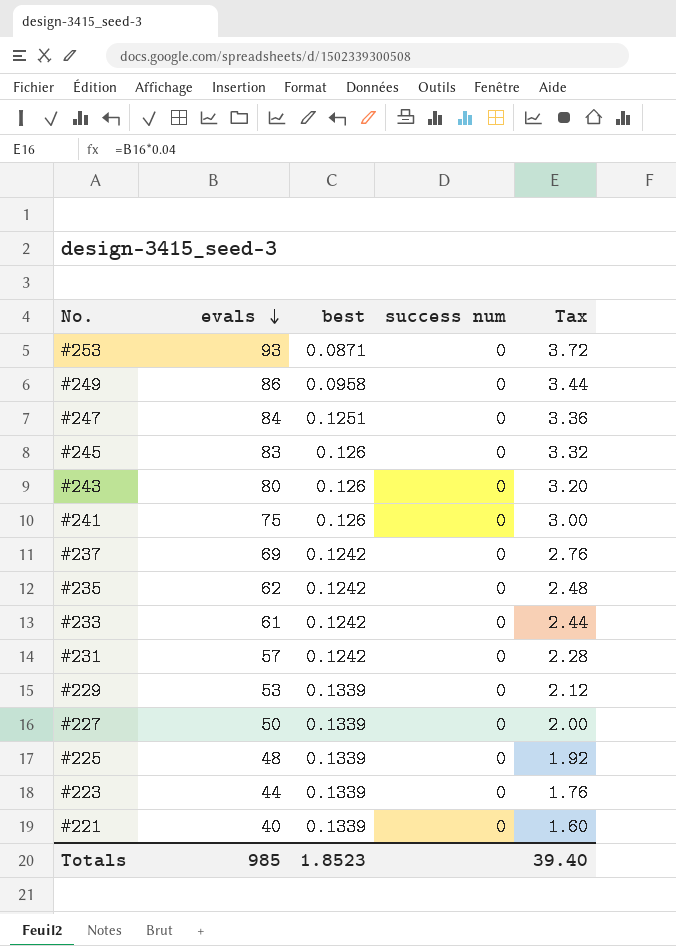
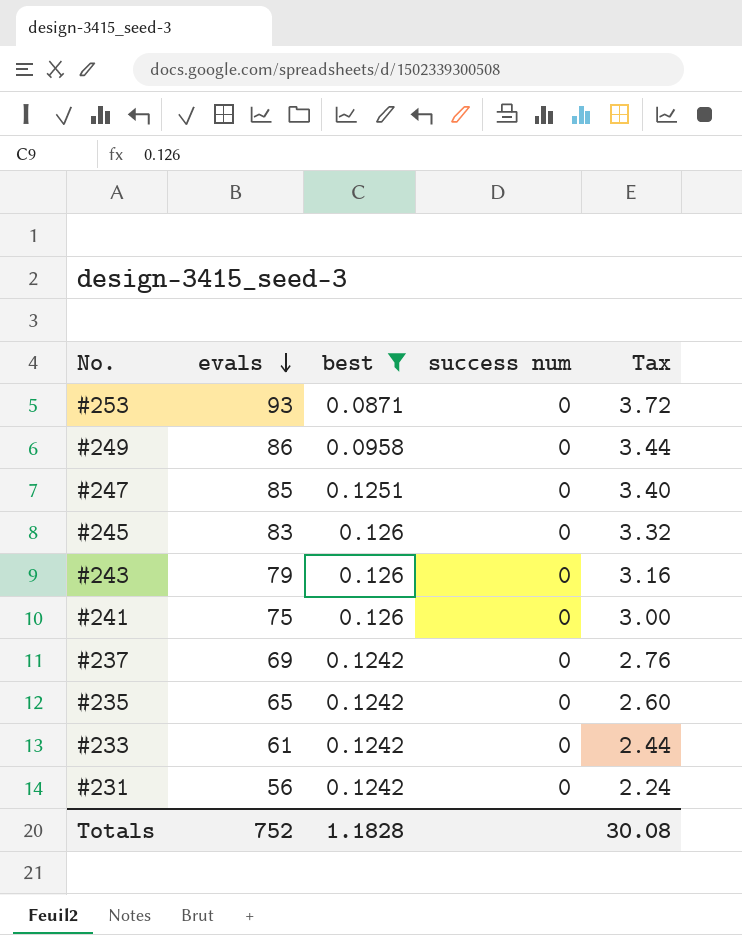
filter: none -> best != 0.1339
#247 | evals: 84 -> 85
#247 | Tax: 3.36 -> 3.40
#243 | evals: 80 -> 79
#243 | Tax: 3.20 -> 3.16
#235 | evals: 62 -> 65
#235 | Tax: 2.48 -> 2.60
#231 | evals: 57 -> 56
#231 | Tax: 2.28 -> 2.24
Totals | evals: 985 -> 752
Totals | best: 1.8523 -> 1.1828
Totals | Tax: 39.40 -> 30.08

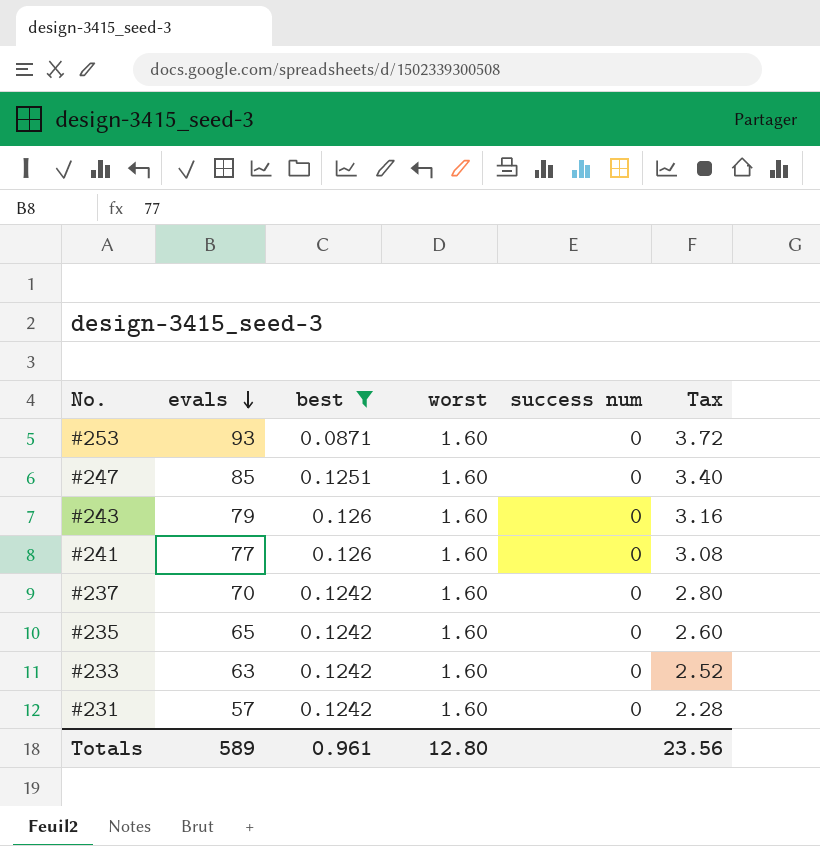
column worst | position: none -> 4
row #249: 86 | 0.0958 | 0 | 3.44 -> none
row #245: 83 | 0.126 | 0 | 3.32 -> none
#241 | evals: 75 -> 77
#241 | Tax: 3.00 -> 3.08
#237 | evals: 69 -> 70
#237 | Tax: 2.76 -> 2.80
#233 | evals: 61 -> 63
#233 | Tax: 2.44 -> 2.52
#231 | evals: 56 -> 57
#231 | Tax: 2.24 -> 2.28
Totals | evals: 752 -> 589
Totals | best: 1.1828 -> 0.961
Totals | Tax: 30.08 -> 23.56

